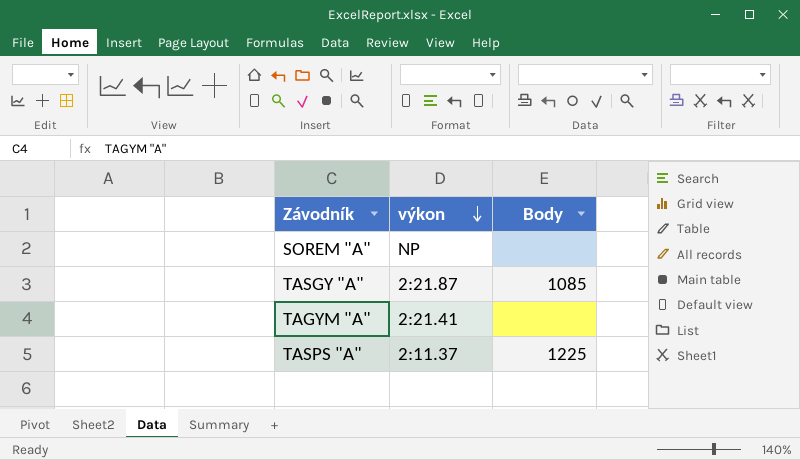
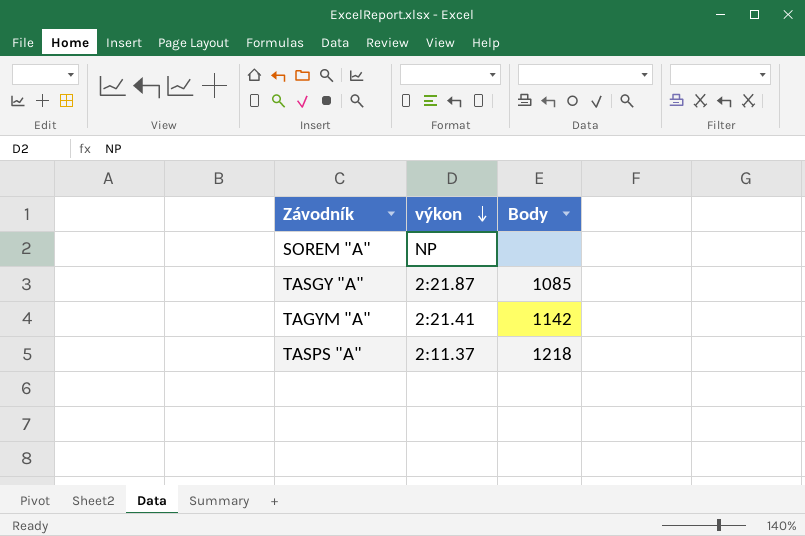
TAGYM "A" | Body: none -> 1142
TASPS "A" | Body: 1225 -> 1218

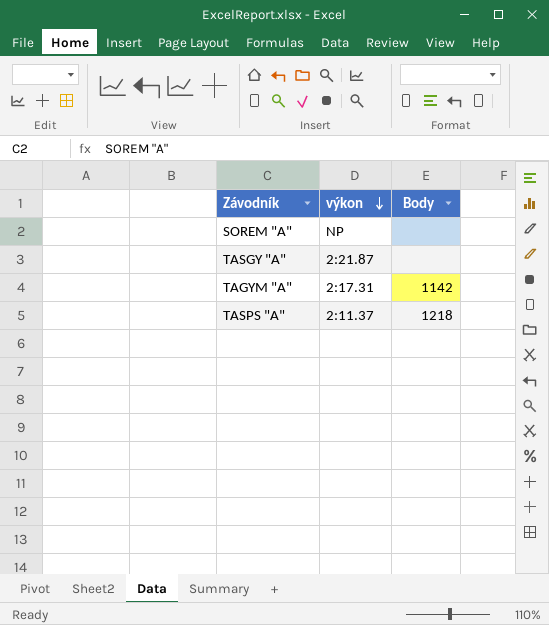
TASGY "A" | Body: 1085 -> none
TAGYM "A" | výkon: 2:21.41 -> 2:17.31

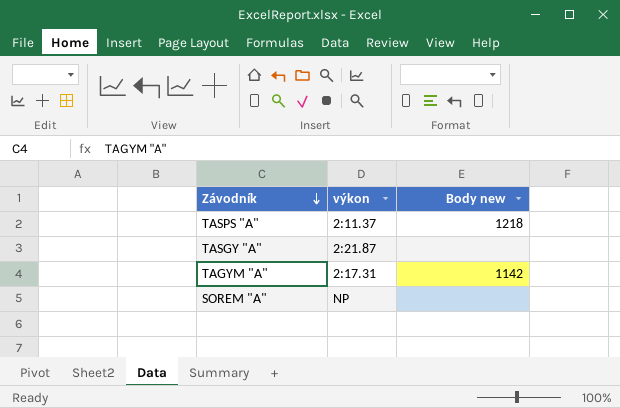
row order: výkon descending -> Závodník descending
column name: Body -> Body new

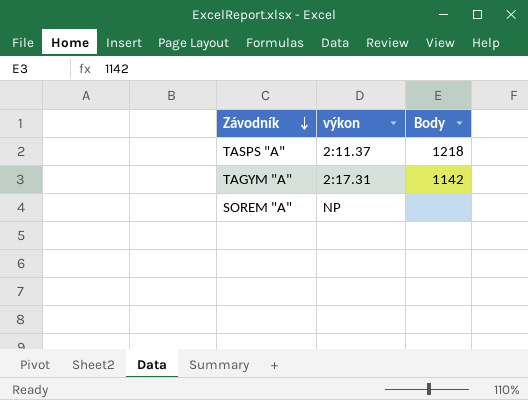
column name: Body new -> Body
row TASGY "A": 2:21.87 | none -> none

